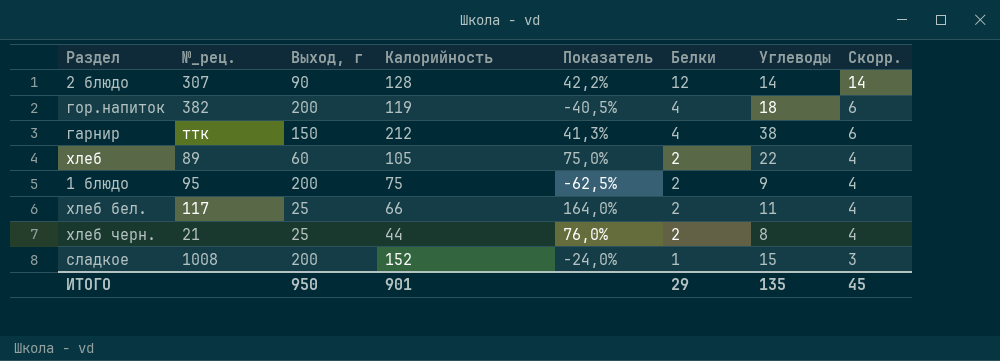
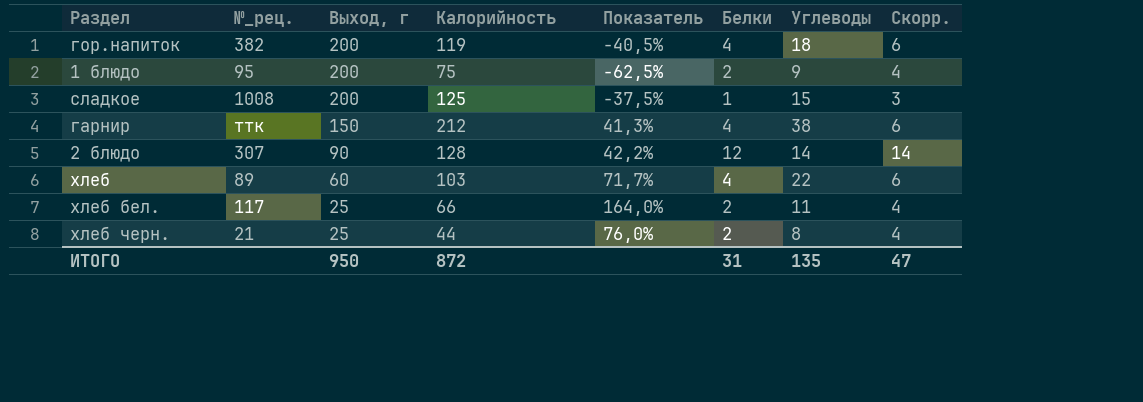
row order: Белки descending -> Выход, г descending
сладкое | Калорийность: 152 -> 125
сладкое | Показатель: -24,0% -> -37,5%
хлеб | Калорийность: 105 -> 103
хлеб | Показатель: 75,0% -> 71,7%
хлеб | Белки: 2 -> 4
хлеб | Скорр.: 4 -> 6
ИТОГО | Калорийность: 901 -> 872
ИТОГО | Белки: 29 -> 31
ИТОГО | Скорр.: 45 -> 47

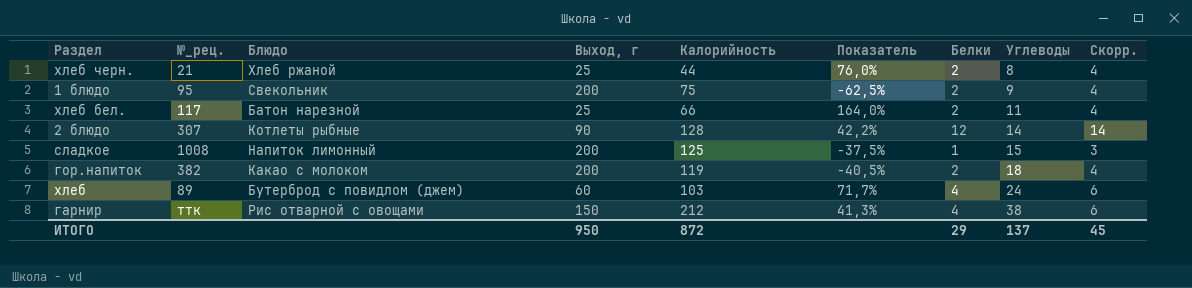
row order: Выход, г descending -> Углеводы ascending
column Блюдо | position: none -> 3
гор.напиток | Белки: 4 -> 2
гор.напиток | Скорр.: 6 -> 4
хлеб | Углеводы: 22 -> 24
ИТОГО | Белки: 31 -> 29
ИТОГО | Углеводы: 135 -> 137
ИТОГО | Скорр.: 47 -> 45

